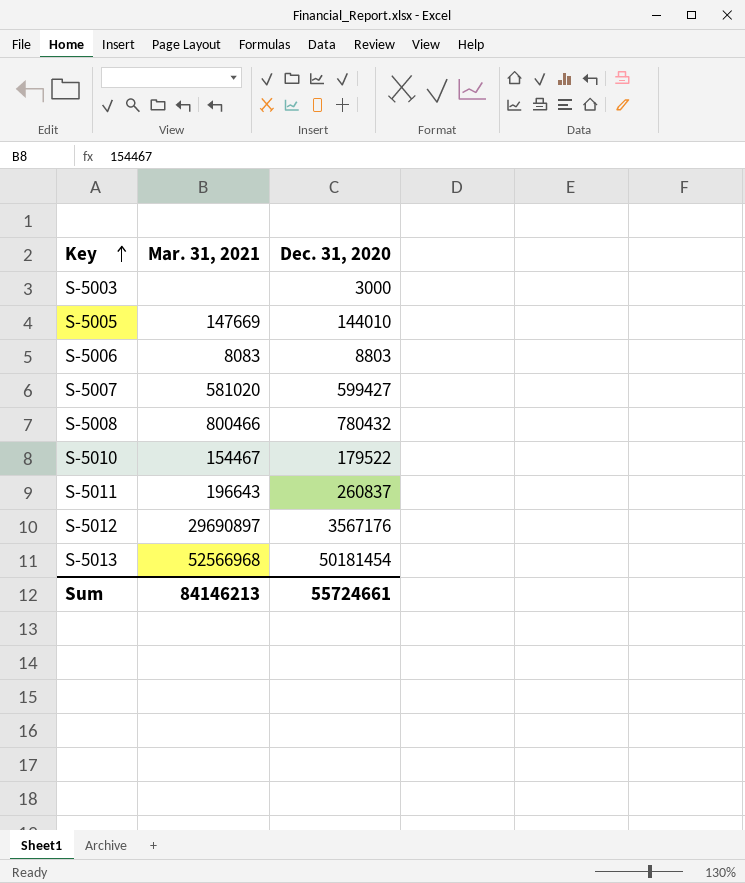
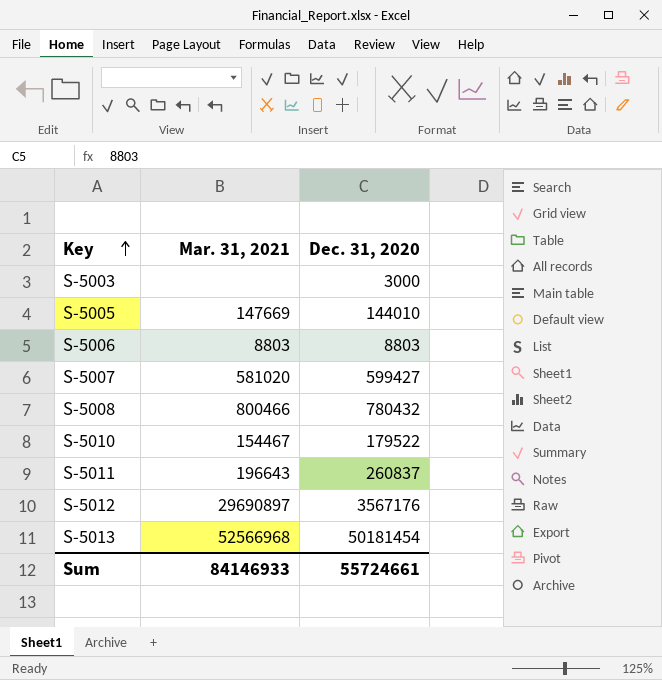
S-5006 | Mar. 31, 2021: 8083 -> 8803
Sum | Mar. 31, 2021: 84146213 -> 84146933

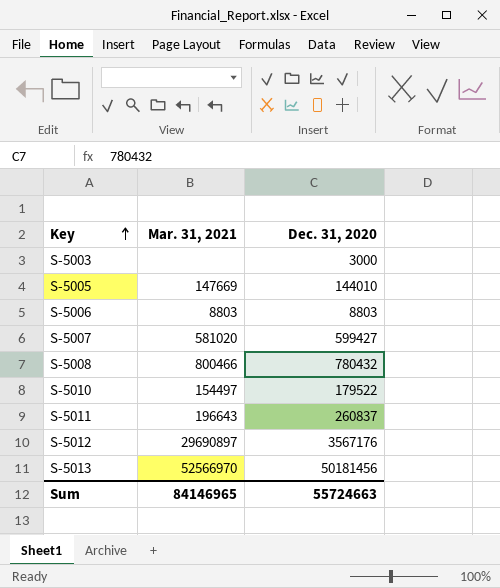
S-5010 | Mar. 31, 2021: 154467 -> 154497
S-5013 | Mar. 31, 2021: 52566968 -> 52566970
S-5013 | Dec. 31, 2020: 50181454 -> 50181456
Sum | Mar. 31, 2021: 84146933 -> 84146965
Sum | Dec. 31, 2020: 55724661 -> 55724663

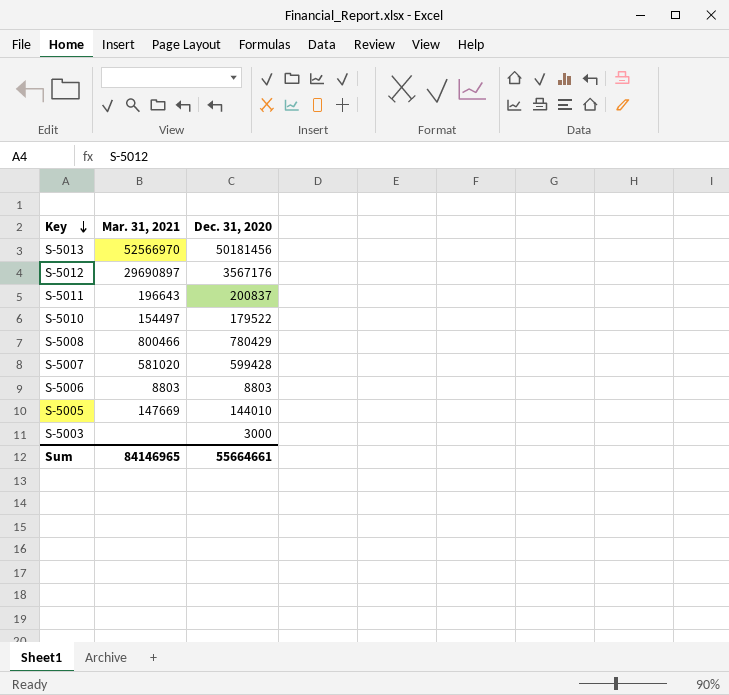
row order: Key ascending -> Key descending
S-5011 | Dec. 31, 2020: 260837 -> 200837
S-5008 | Dec. 31, 2020: 780432 -> 780429
S-5007 | Dec. 31, 2020: 599427 -> 599428
Sum | Dec. 31, 2020: 55724663 -> 55664661

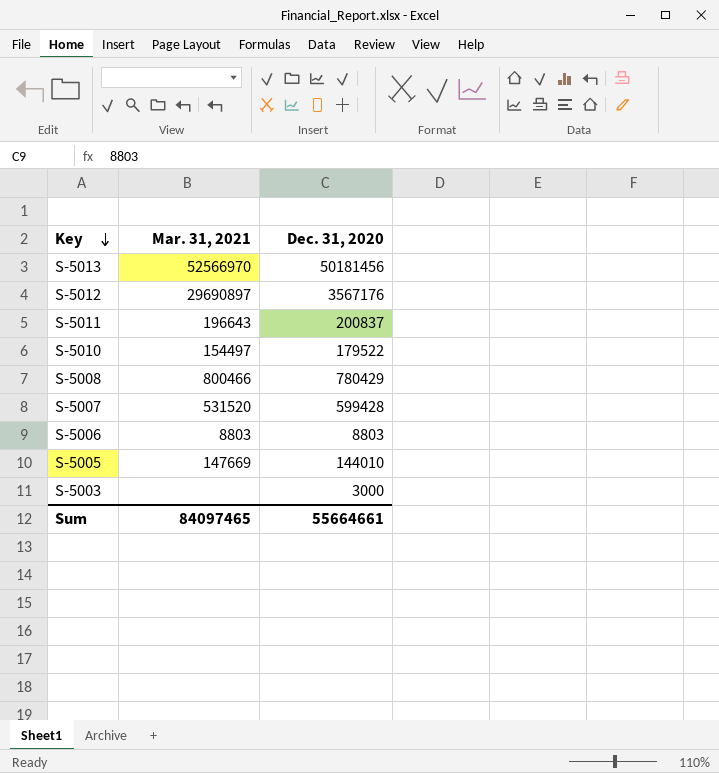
S-5007 | Mar. 31, 2021: 581020 -> 531520
Sum | Mar. 31, 2021: 84146965 -> 84097465

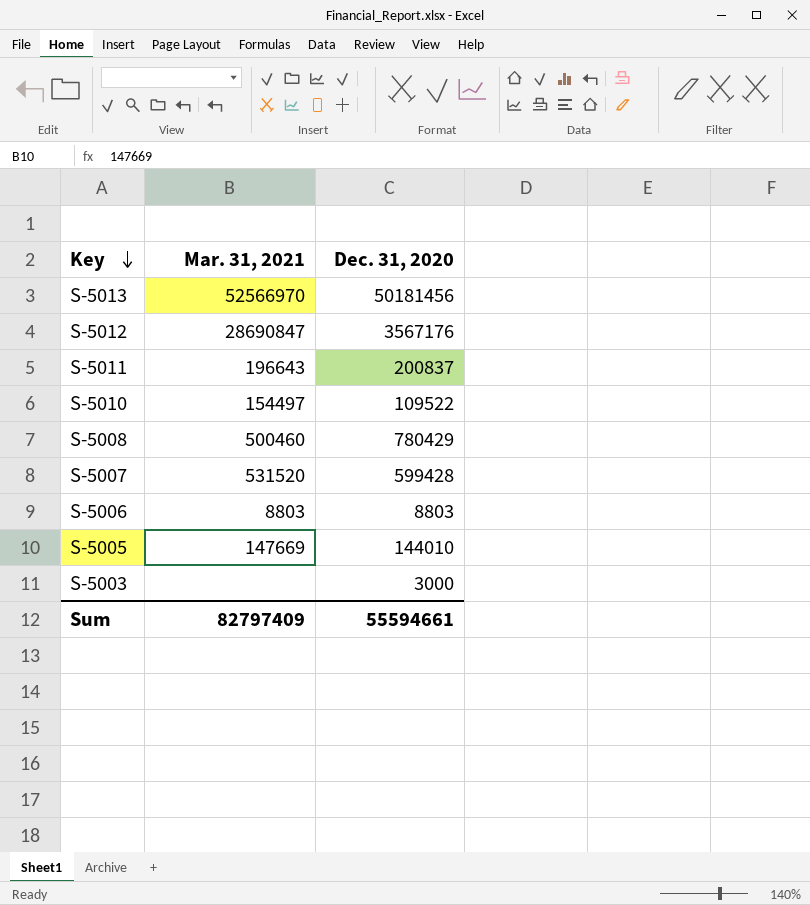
S-5012 | Mar. 31, 2021: 29690897 -> 28690847
S-5010 | Dec. 31, 2020: 179522 -> 109522
S-5008 | Mar. 31, 2021: 800466 -> 500460
Sum | Mar. 31, 2021: 84097465 -> 82797409
Sum | Dec. 31, 2020: 55664661 -> 55594661

